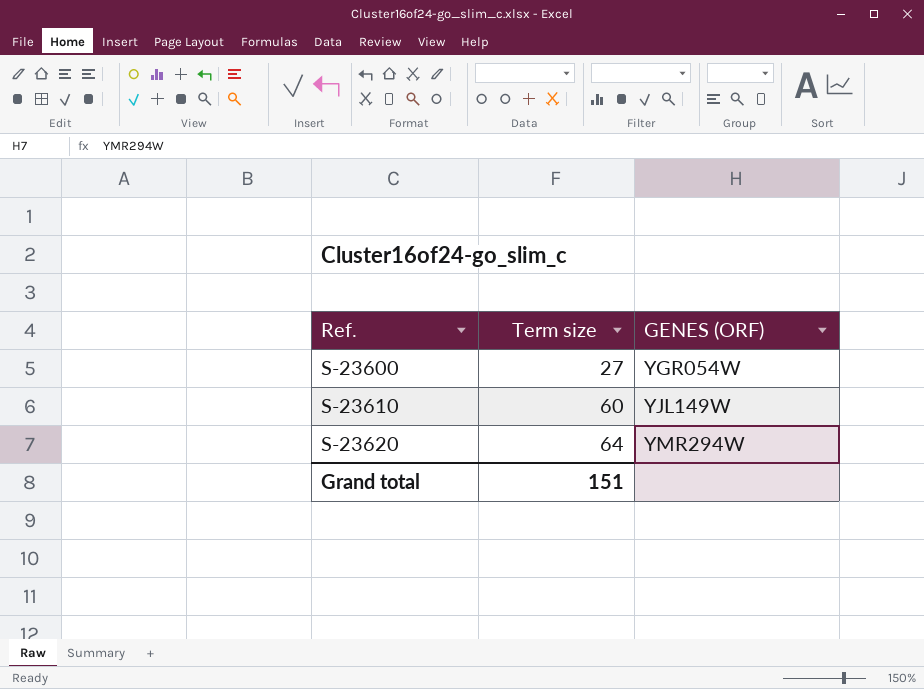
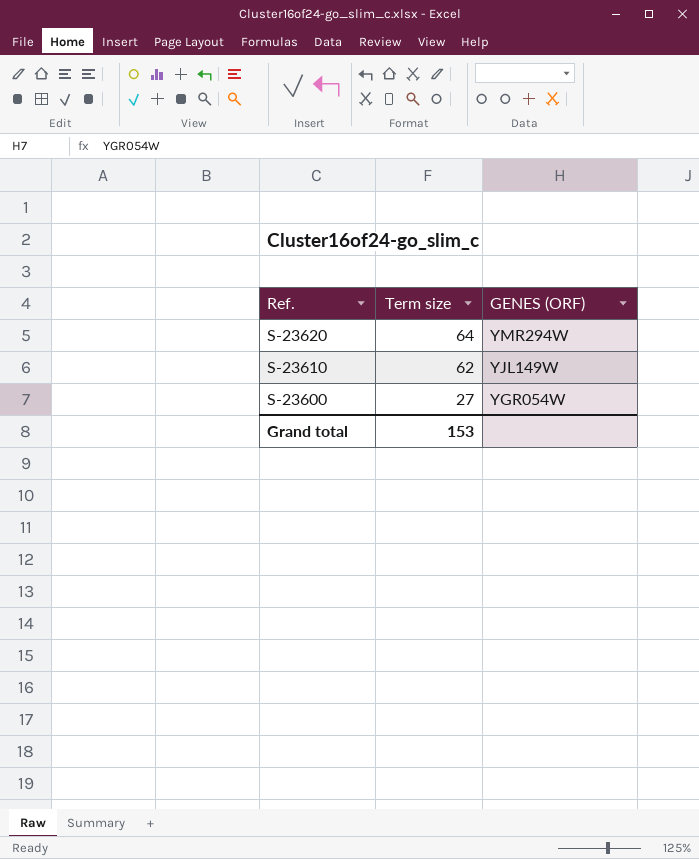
row order: Ref. ascending -> Ref. descending
S-23610 | Term size: 60 -> 62
Grand total | Term size: 151 -> 153

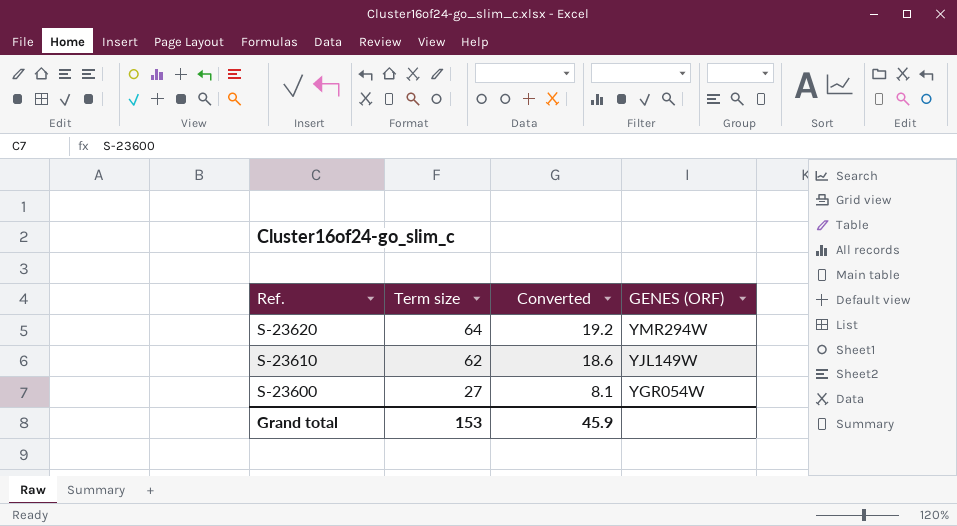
column Converted | formula: none -> [Term size] * 0.3

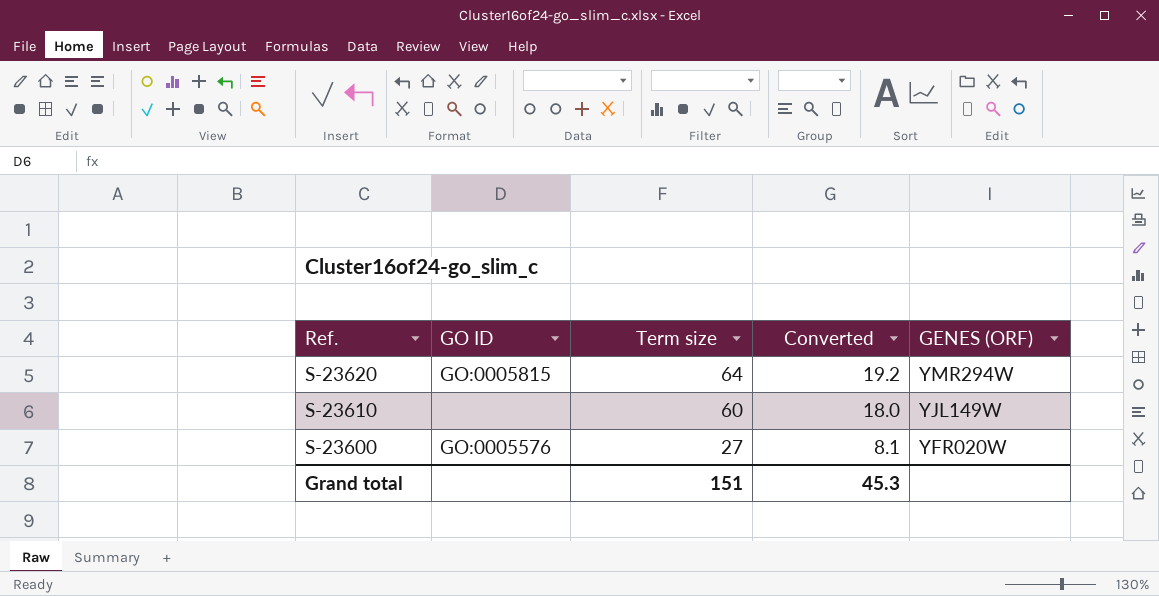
column GO ID | position: none -> 2
S-23610 | Term size: 62 -> 60
S-23610 | Converted: 18.6 -> 18.0
S-23600 | GENES (ORF): YGR054W -> YFR020W
Grand total | Term size: 153 -> 151
Grand total | Converted: 45.9 -> 45.3

